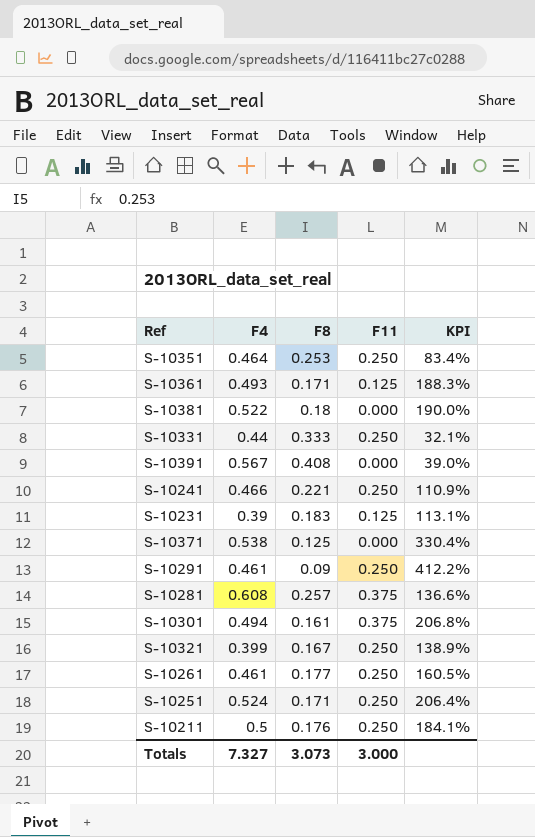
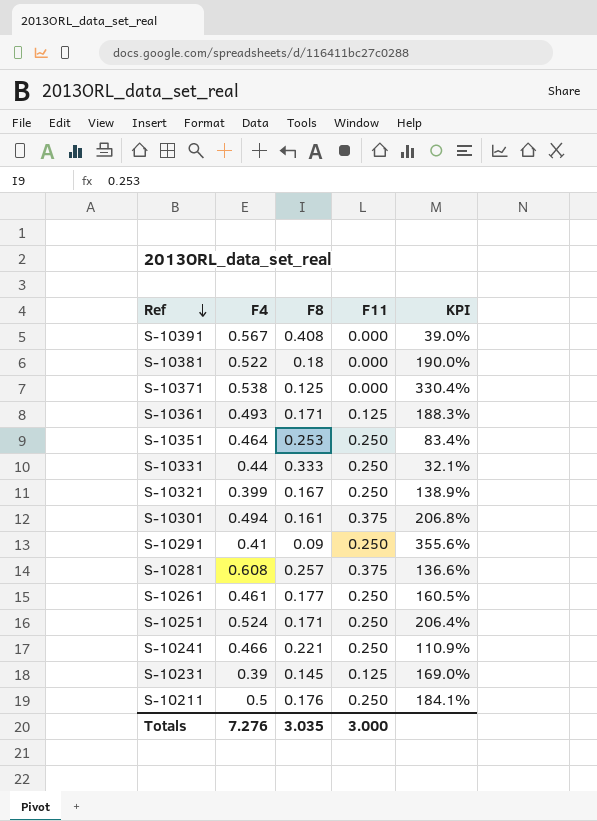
row order: none -> Ref descending
S-10291 | F4: 0.461 -> 0.41
S-10291 | KPI: 412.2% -> 355.6%
S-10231 | F8: 0.183 -> 0.145
S-10231 | KPI: 113.1% -> 169.0%
Totals | F4: 7.327 -> 7.276
Totals | F8: 3.073 -> 3.035

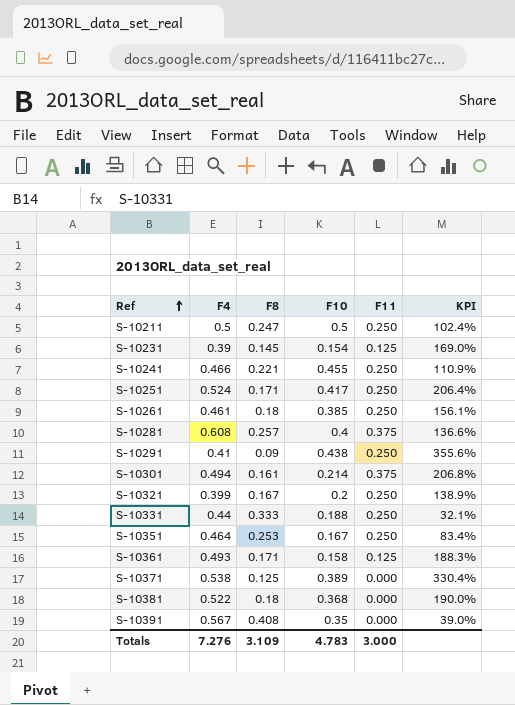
row order: Ref descending -> Ref ascending
column F10 | position: none -> 4
S-10211 | F8: 0.176 -> 0.247
S-10211 | KPI: 184.1% -> 102.4%
S-10261 | F8: 0.177 -> 0.18
S-10261 | KPI: 160.5% -> 156.1%
Totals | F8: 3.035 -> 3.109

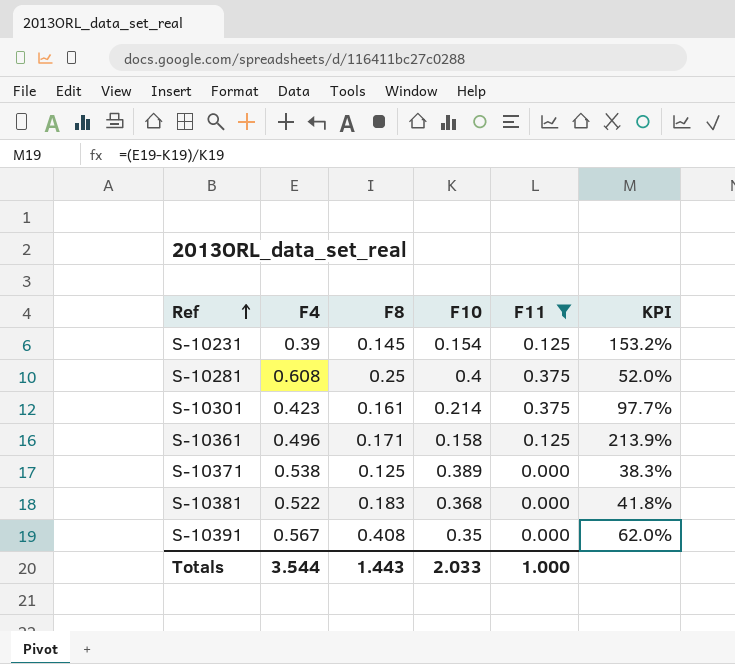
filter: none -> F11 != 0.250
column KPI | formula: ([F4] - [F8]) / [F8] -> ([F4] - [F10]) / [F10]
S-10281 | F8: 0.257 -> 0.25
S-10301 | F4: 0.494 -> 0.423
S-10361 | F4: 0.493 -> 0.496
S-10381 | F8: 0.18 -> 0.183
Totals | F4: 7.276 -> 3.544
Totals | F8: 3.109 -> 1.443
Totals | F10: 4.783 -> 2.033
Totals | F11: 3.000 -> 1.000

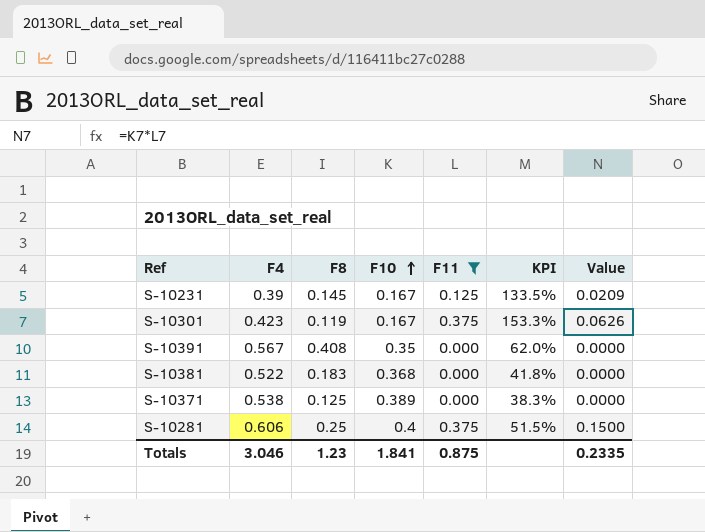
row order: Ref ascending -> F10 ascending
column Value | formula: none -> [F10] * [F11]
row S-10361: 0.496 | 0.171 | 0.158 | 0.125 | 213.9% -> none
S-10231 | F10: 0.154 -> 0.167
S-10231 | KPI: 153.2% -> 133.5%
S-10301 | F8: 0.161 -> 0.119
S-10301 | F10: 0.214 -> 0.167
S-10301 | KPI: 97.7% -> 153.3%
S-10281 | F4: 0.608 -> 0.606
S-10281 | KPI: 52.0% -> 51.5%
Totals | F4: 3.544 -> 3.046
Totals | F8: 1.443 -> 1.23
Totals | F10: 2.033 -> 1.841
Totals | F11: 1.000 -> 0.875

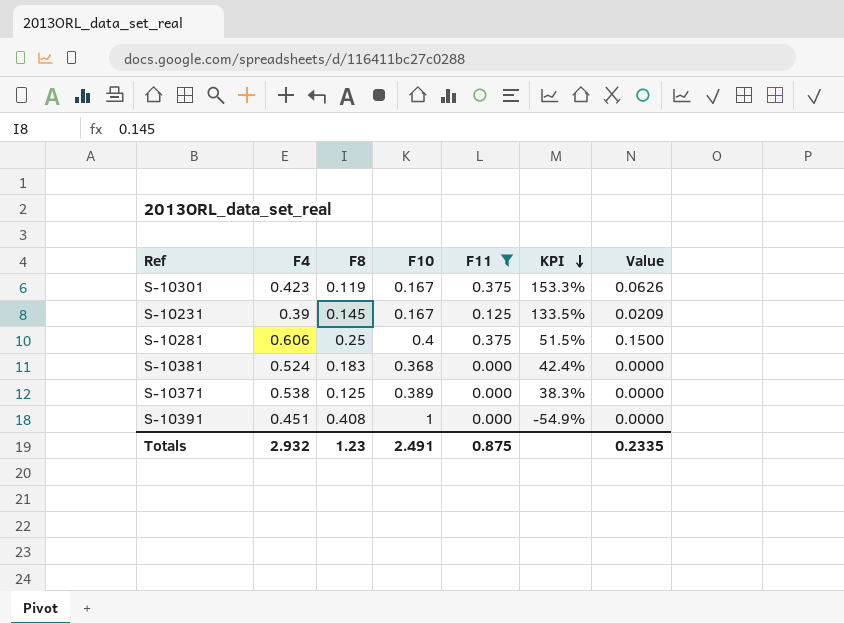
row order: F10 ascending -> KPI descending
S-10381 | F4: 0.522 -> 0.524
S-10381 | KPI: 41.8% -> 42.4%
S-10391 | F4: 0.567 -> 0.451
S-10391 | F10: 0.35 -> 1
S-10391 | KPI: 62.0% -> -54.9%
Totals | F4: 3.046 -> 2.932
Totals | F10: 1.841 -> 2.491

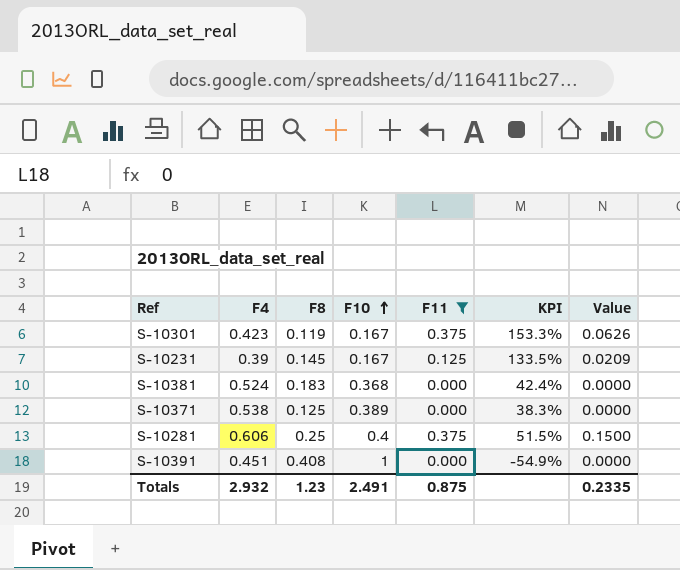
row order: KPI descending -> F10 ascending

